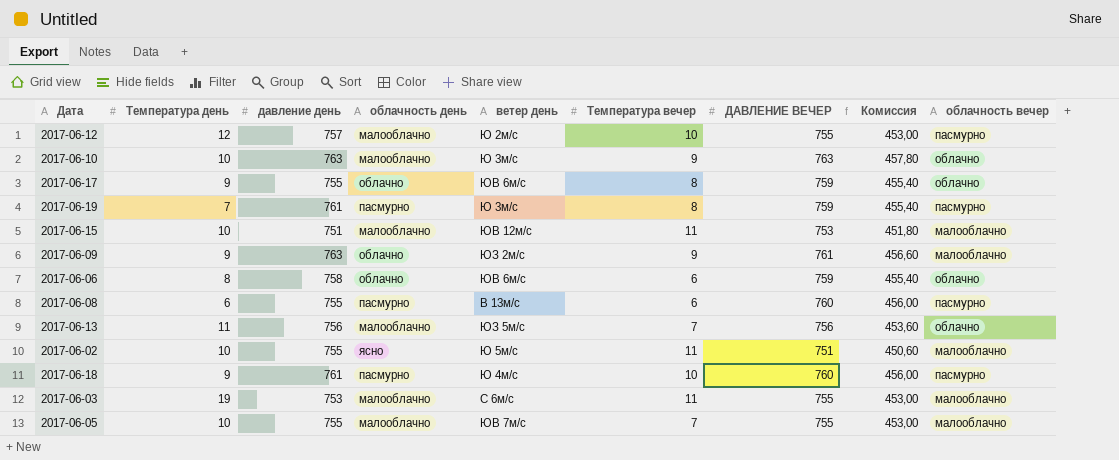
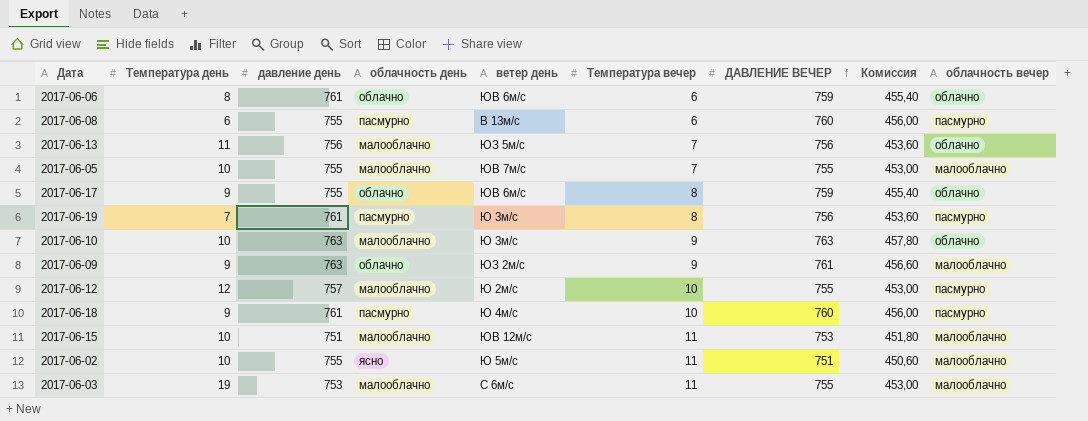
row order: none -> Температура вечер ascending
2017-06-06 | давление день: 758 -> 761
2017-06-19 | ДАВЛЕНИЕ ВЕЧЕР: 759 -> 756
2017-06-19 | Комиссия: 455,40 -> 453,60

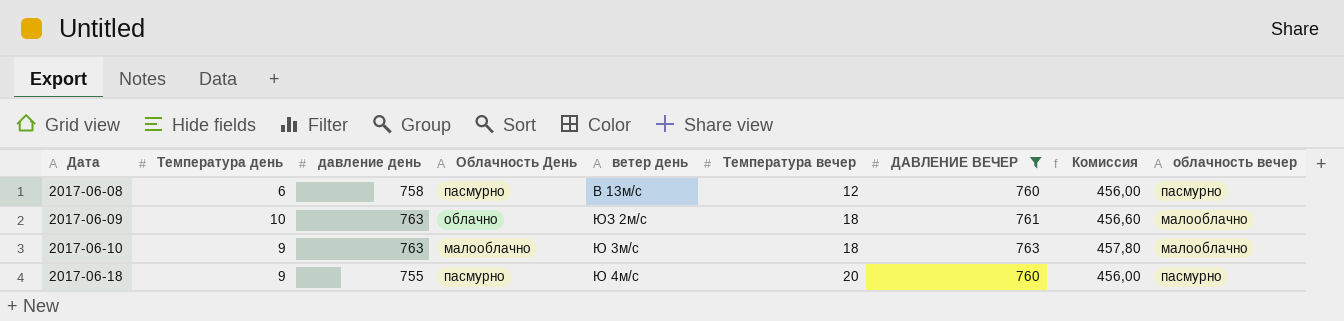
filter: none -> ДАВЛЕНИЕ ВЕЧЕР >= 760
row order: Температура вечер ascending -> Дата ascending
column name: облачность день -> Облачность День
2017-06-08 | давление день: 755 -> 758
2017-06-08 | Температура вечер: 6 -> 12
2017-06-09 | Температура день: 9 -> 10
2017-06-09 | Температура вечер: 9 -> 18
2017-06-10 | Температура день: 10 -> 9
2017-06-10 | Температура вечер: 9 -> 18
2017-06-10 | облачность вечер: облачно -> малооблачно
2017-06-18 | давление день: 761 -> 755
2017-06-18 | Температура вечер: 10 -> 20

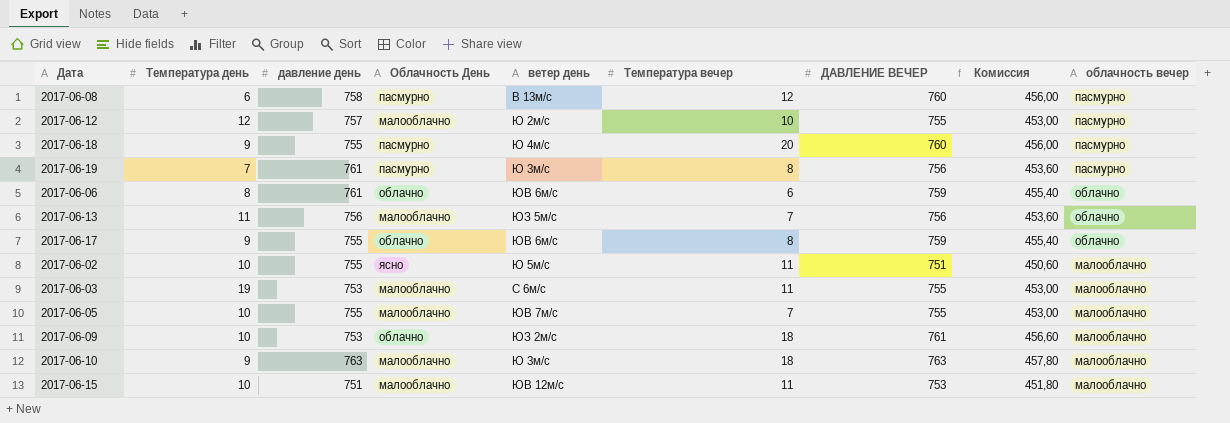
filter: ДАВЛЕНИЕ ВЕЧЕР >= 760 -> none
row order: Дата ascending -> облачность вечер descending
2017-06-09 | давление день: 763 -> 753

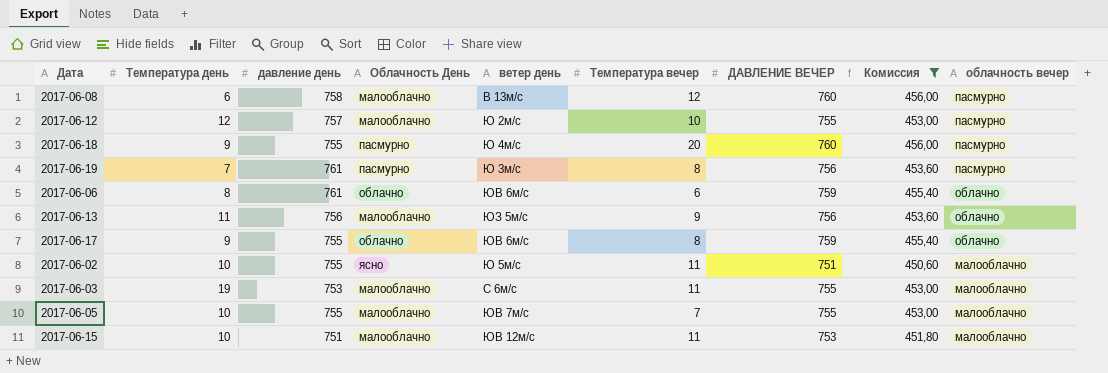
filter: none -> Комиссия <= 456,00
2017-06-08 | Облачность День: пасмурно -> малооблачно
2017-06-13 | Температура вечер: 7 -> 9

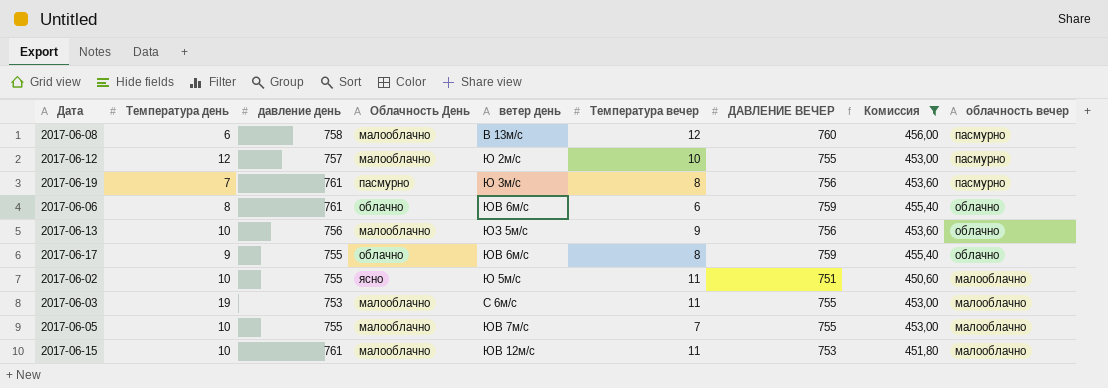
row 2017-06-18: 9 | 755 | пасмурно | Ю 4м/с | 20 | 760 | 456,00 | пасмурно -> none
2017-06-13 | Температура день: 11 -> 10
2017-06-15 | давление день: 751 -> 761

